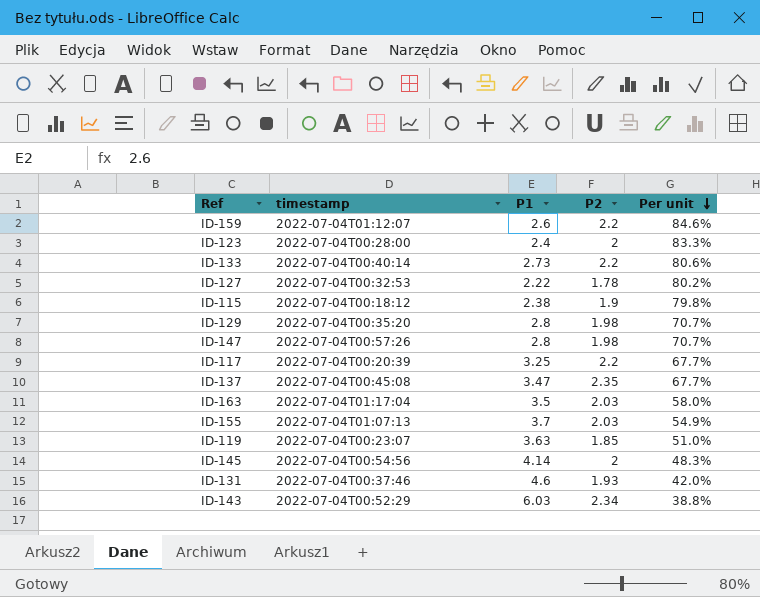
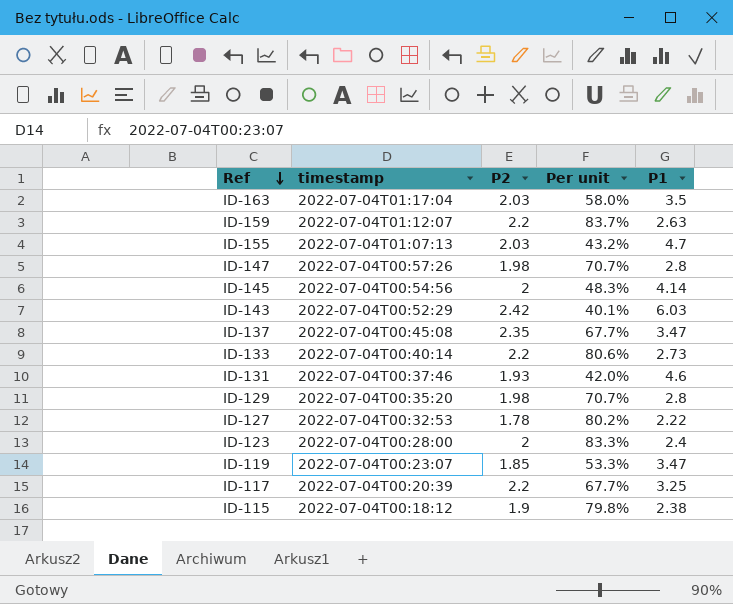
row order: Per unit descending -> Ref descending
column P1 | position: 3 -> 5
ID-159 | Per unit: 84.6% -> 83.7%
ID-159 | P1: 2.6 -> 2.63
ID-155 | Per unit: 54.9% -> 43.2%
ID-155 | P1: 3.7 -> 4.7
ID-143 | P2: 2.34 -> 2.42
ID-143 | Per unit: 38.8% -> 40.1%
ID-119 | Per unit: 51.0% -> 53.3%
ID-119 | P1: 3.63 -> 3.47

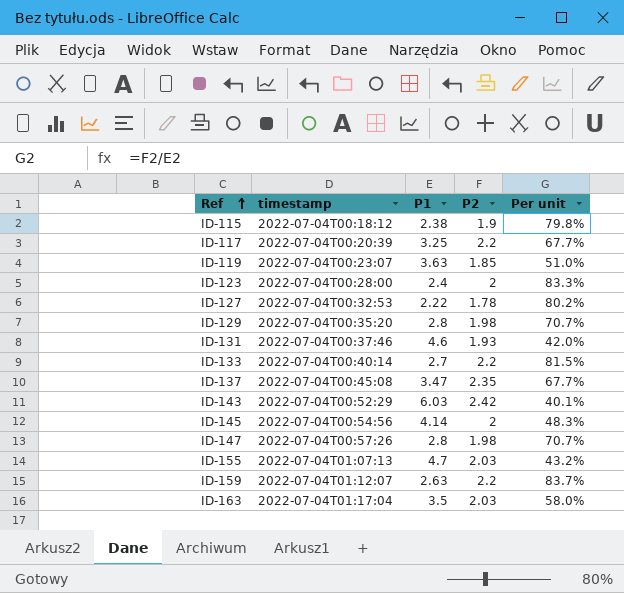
row order: Ref descending -> Ref ascending
column P1 | position: 5 -> 3
ID-119 | P1: 3.47 -> 3.63
ID-119 | Per unit: 53.3% -> 51.0%
ID-133 | P1: 2.73 -> 2.7
ID-133 | Per unit: 80.6% -> 81.5%

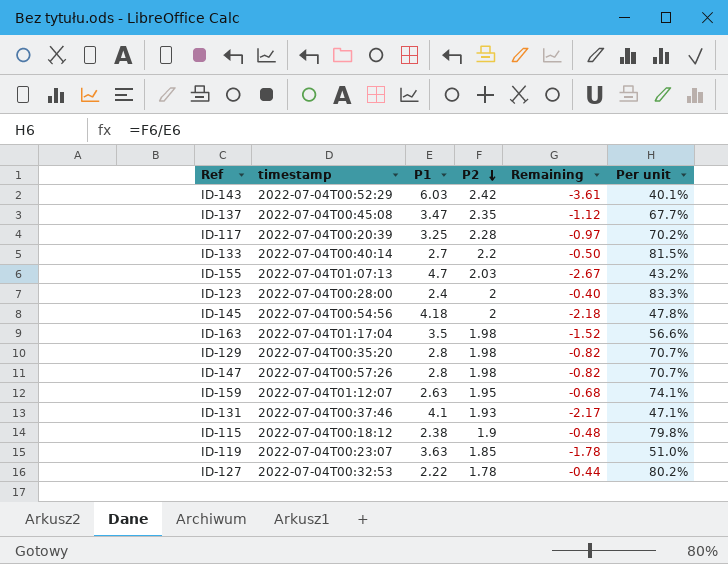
row order: Ref ascending -> P2 descending
column Remaining | formula: none -> [P2] - [P1]
ID-117 | P2: 2.2 -> 2.28
ID-117 | Per unit: 67.7% -> 70.2%
ID-145 | P1: 4.14 -> 4.18
ID-145 | Per unit: 48.3% -> 47.8%
ID-163 | P2: 2.03 -> 1.98
ID-163 | Per unit: 58.0% -> 56.6%
ID-159 | P2: 2.2 -> 1.95
ID-159 | Per unit: 83.7% -> 74.1%
ID-131 | P1: 4.6 -> 4.1
ID-131 | Per unit: 42.0% -> 47.1%

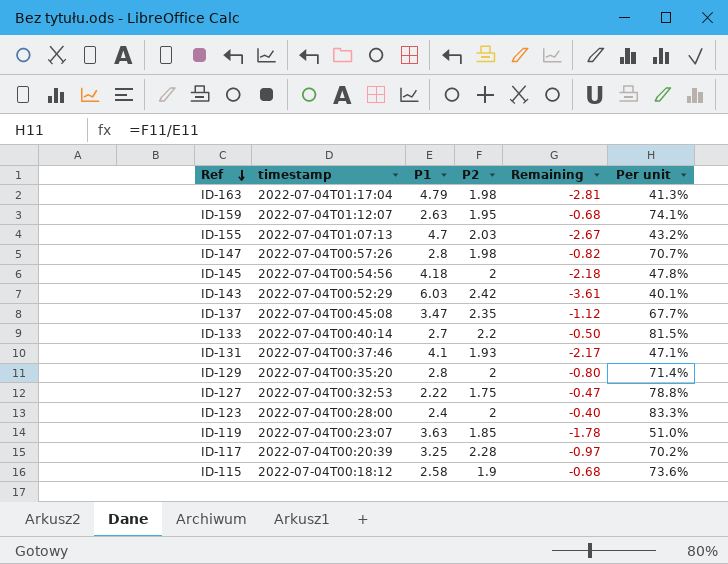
row order: P2 descending -> Ref descending
ID-163 | P1: 3.5 -> 4.79
ID-163 | Remaining: -1.52 -> -2.81
ID-163 | Per unit: 56.6% -> 41.3%
ID-129 | P2: 1.98 -> 2
ID-129 | Remaining: -0.82 -> -0.80
ID-129 | Per unit: 70.7% -> 71.4%
ID-127 | P2: 1.78 -> 1.75
ID-127 | Remaining: -0.44 -> -0.47
ID-127 | Per unit: 80.2% -> 78.8%
ID-115 | P1: 2.38 -> 2.58
ID-115 | Remaining: -0.48 -> -0.68
ID-115 | Per unit: 79.8% -> 73.6%

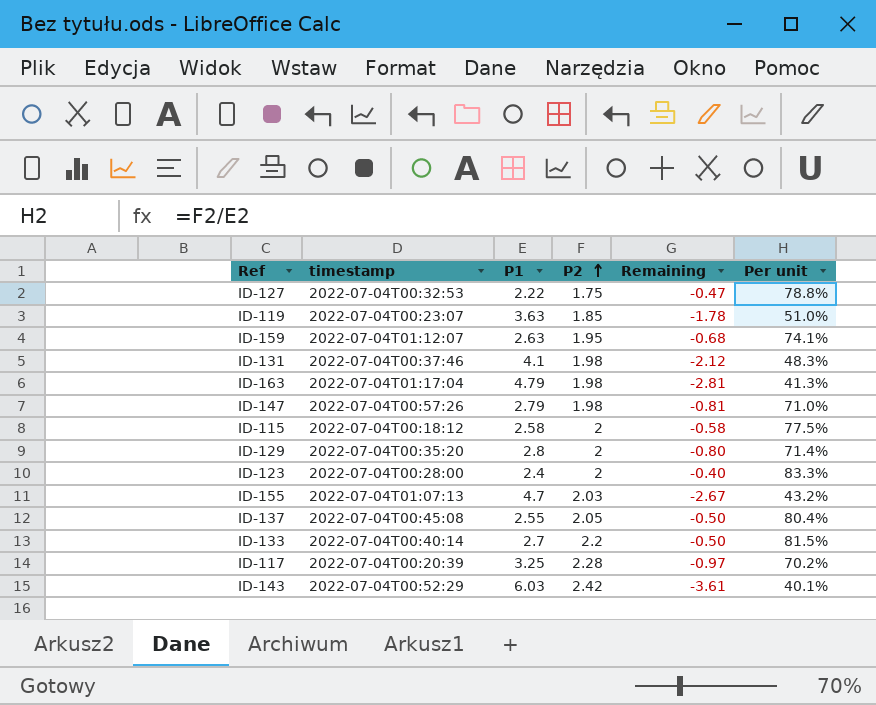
row order: Ref descending -> P2 ascending
row ID-145: 2022-07-04T00:54:56 | 4.18 | 2 | -2.18 | 47.8% -> none
ID-131 | P2: 1.93 -> 1.98
ID-131 | Remaining: -2.17 -> -2.12
ID-131 | Per unit: 47.1% -> 48.3%
ID-147 | P1: 2.8 -> 2.79
ID-147 | Remaining: -0.82 -> -0.81
ID-147 | Per unit: 70.7% -> 71.0%
ID-115 | P2: 1.9 -> 2
ID-115 | Remaining: -0.68 -> -0.58
ID-115 | Per unit: 73.6% -> 77.5%
ID-137 | P1: 3.47 -> 2.55
ID-137 | P2: 2.35 -> 2.05
ID-137 | Remaining: -1.12 -> -0.50
ID-137 | Per unit: 67.7% -> 80.4%

